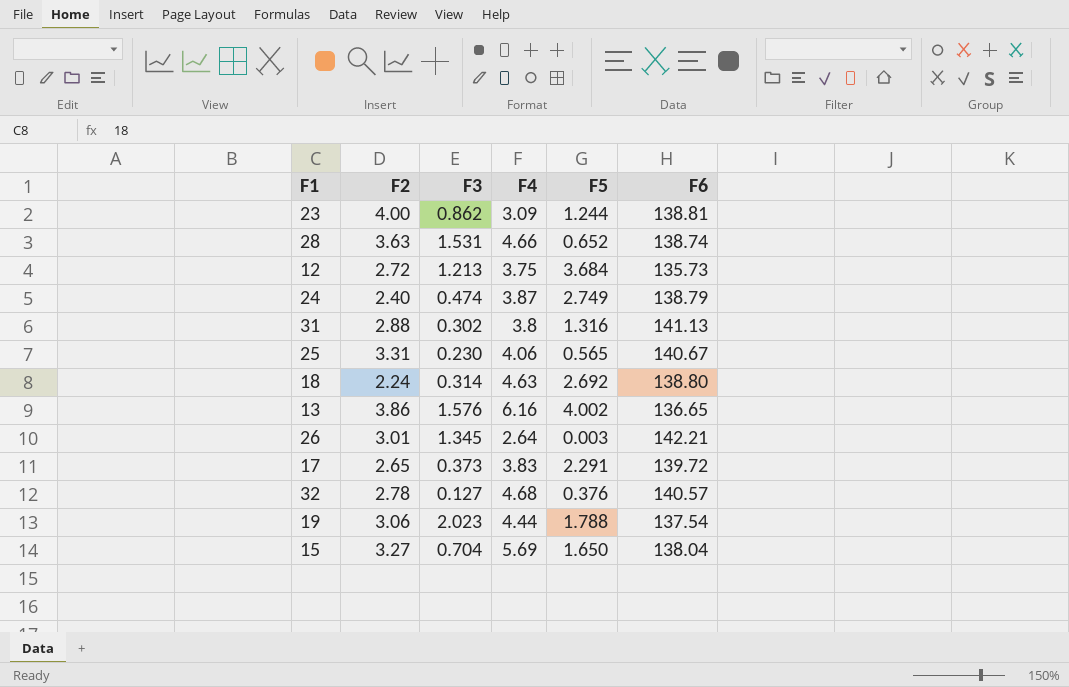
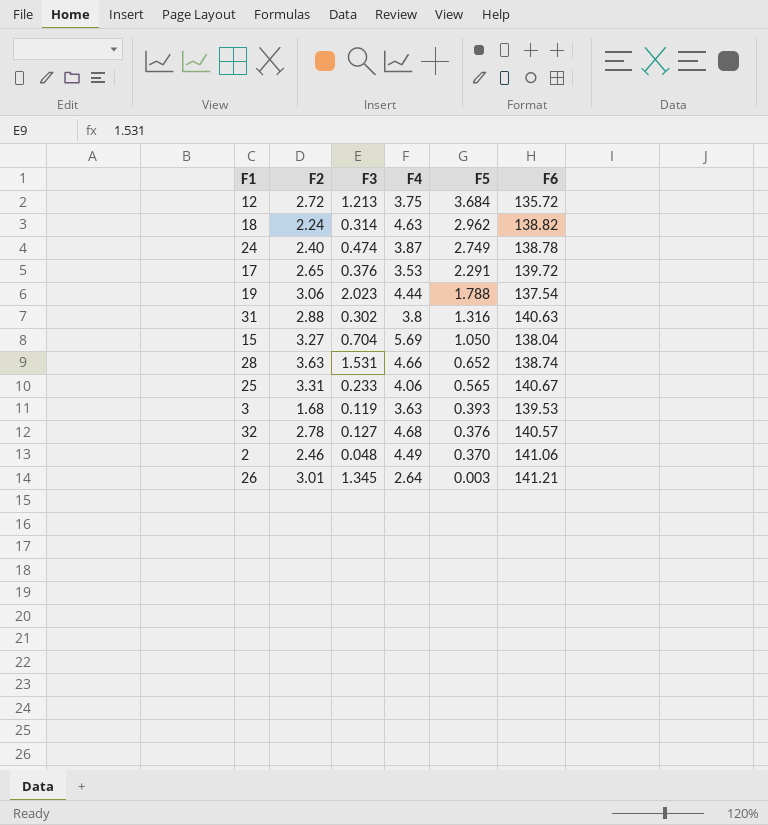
row order: none -> F5 descending
row 23: 4.00 | 0.862 | 3.09 | 1.244 | 138.81 -> none
row 13: 3.86 | 1.576 | 6.16 | 4.002 | 136.65 -> none
12 | F6: 135.73 -> 135.72
18 | F5: 2.692 -> 2.962
18 | F6: 138.80 -> 138.82
24 | F6: 138.79 -> 138.78
17 | F3: 0.373 -> 0.376
17 | F4: 3.83 -> 3.53
31 | F6: 141.13 -> 140.63
15 | F5: 1.650 -> 1.050
25 | F3: 0.230 -> 0.233
row 3: none -> 1.68 | 0.119 | 3.63 | 0.393 | 139.53
row 2: none -> 2.46 | 0.048 | 4.49 | 0.370 | 141.06
26 | F6: 142.21 -> 141.21

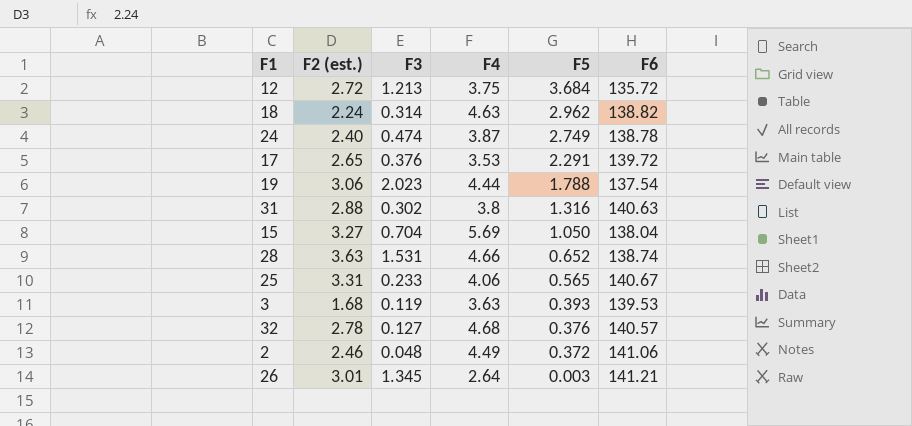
column name: F2 -> F2 (est.)
2 | F5: 0.370 -> 0.372

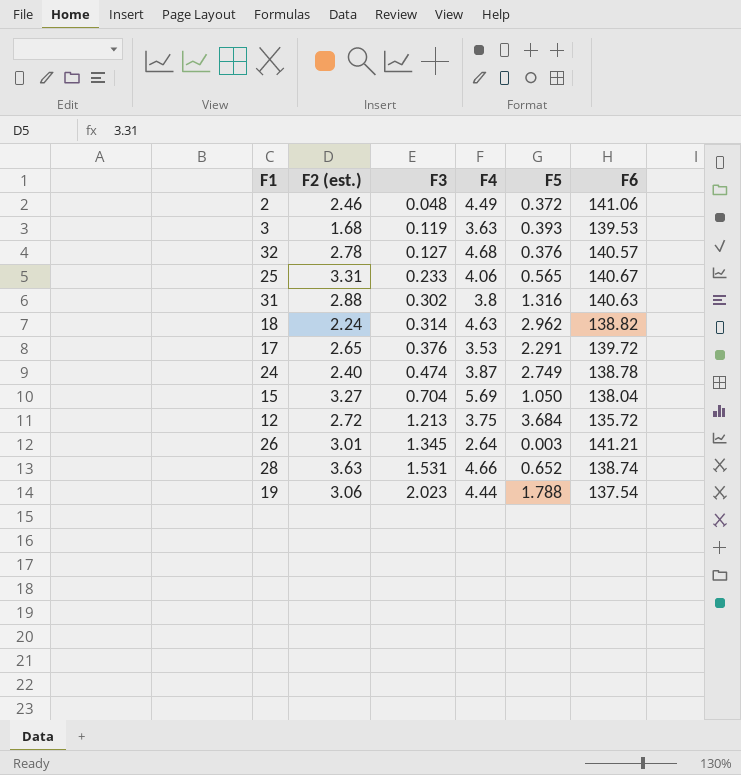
row order: F5 descending -> F3 ascending

